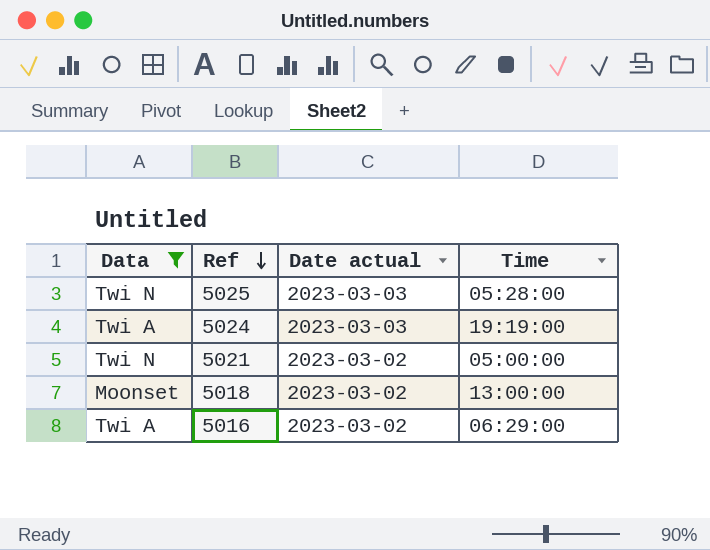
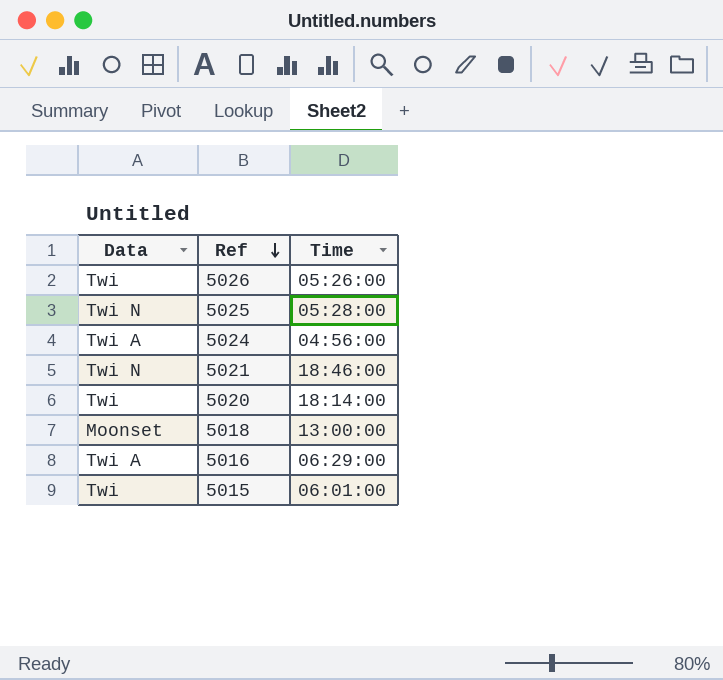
filter: Data != Twi -> none
column Date actual | position: 3 -> none
5024 | Time: 19:19:00 -> 04:56:00
5021 | Time: 05:00:00 -> 18:46:00

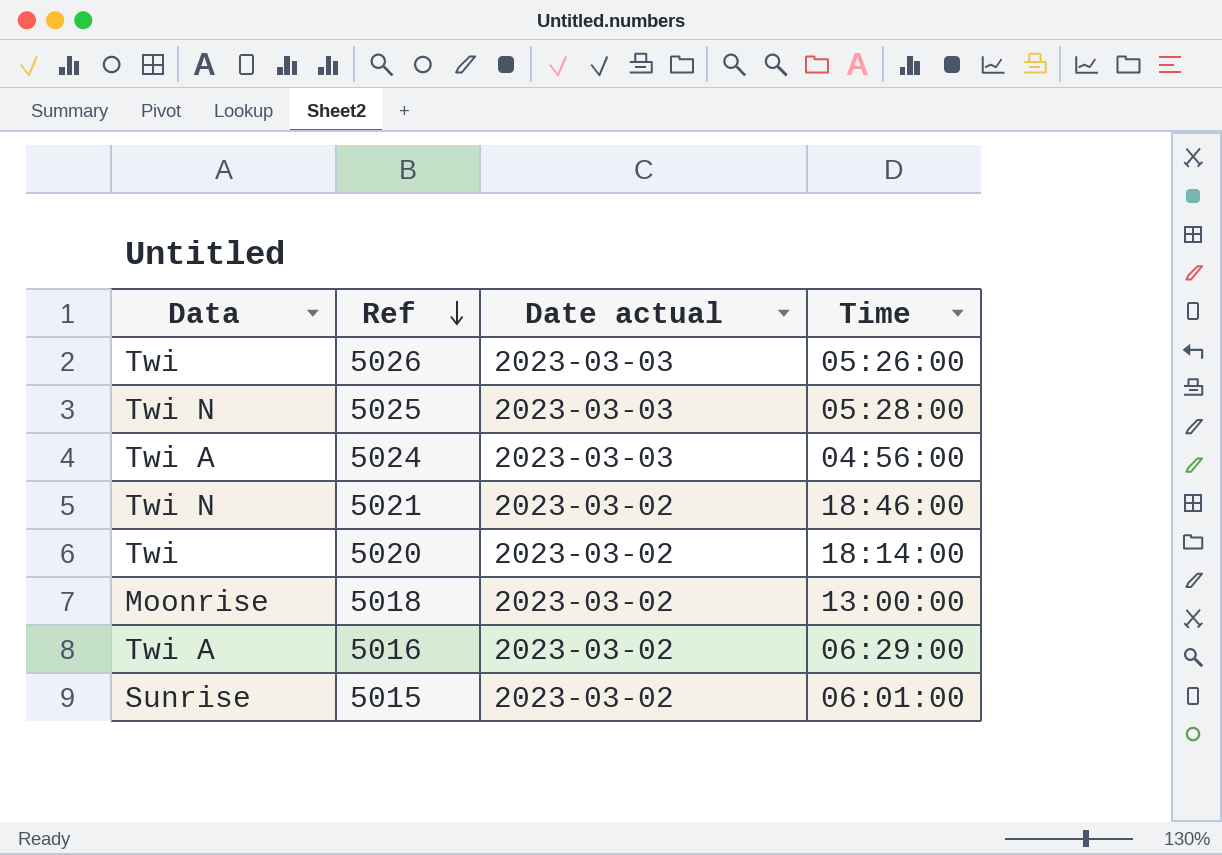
column Date actual | position: none -> 3
5018 | Data: Moonset -> Moonrise
5015 | Data: Twi -> Sunrise

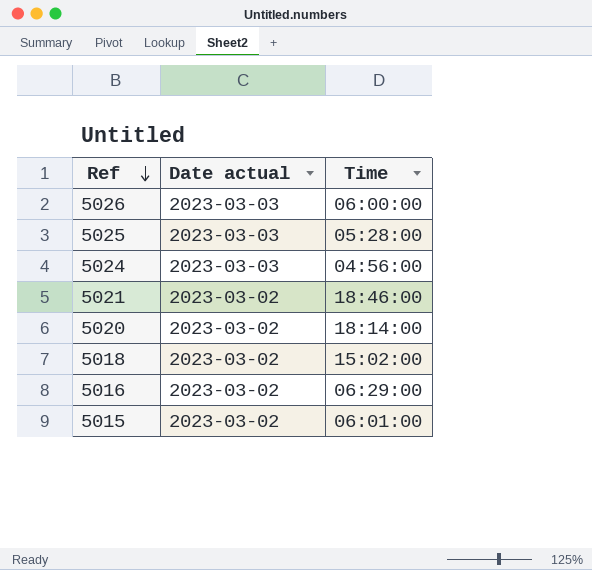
column Data | position: 1 -> none
5026 | Time: 05:26:00 -> 06:00:00
5018 | Time: 13:00:00 -> 15:02:00

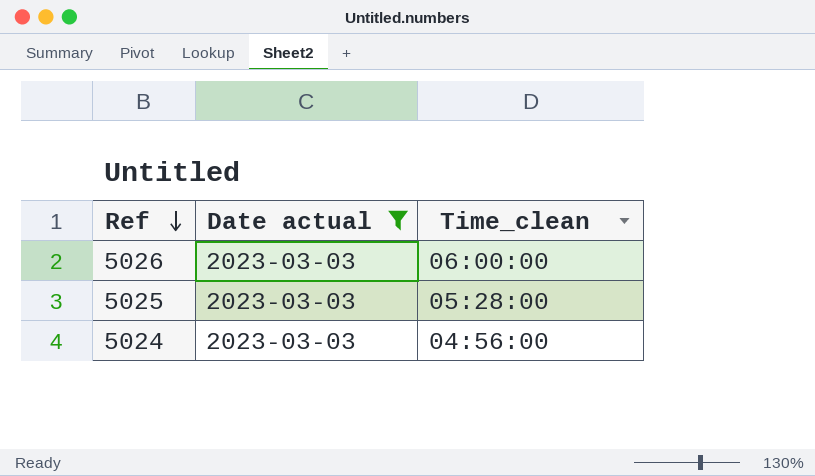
filter: none -> Date actual = 2023-03-03
column name: Time -> Time_clean

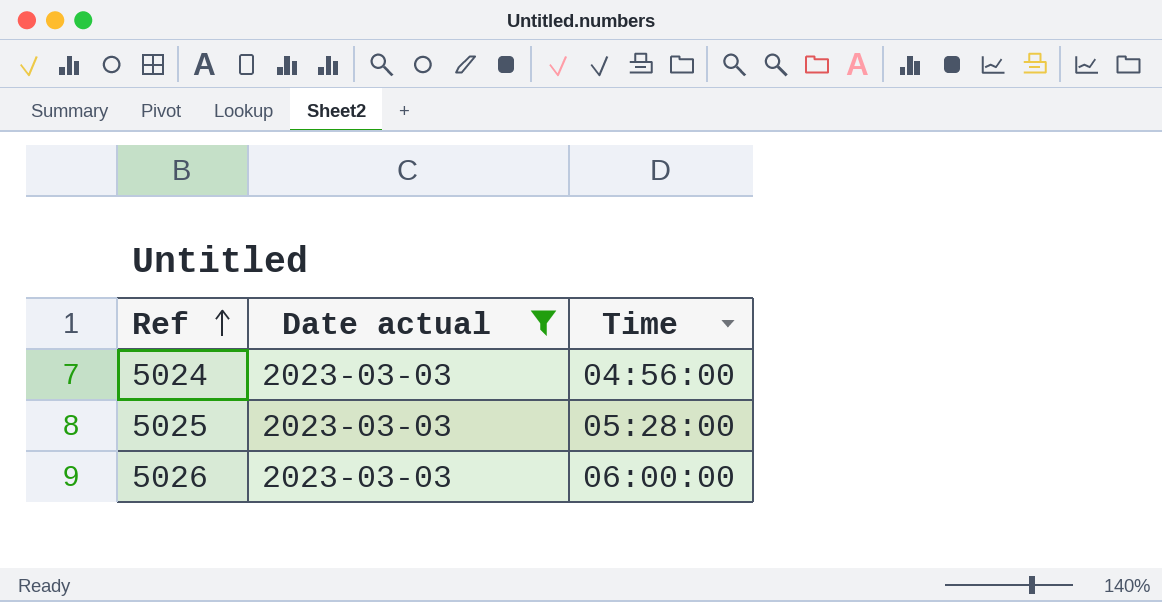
row order: Ref descending -> Ref ascending
column name: Time_clean -> Time

